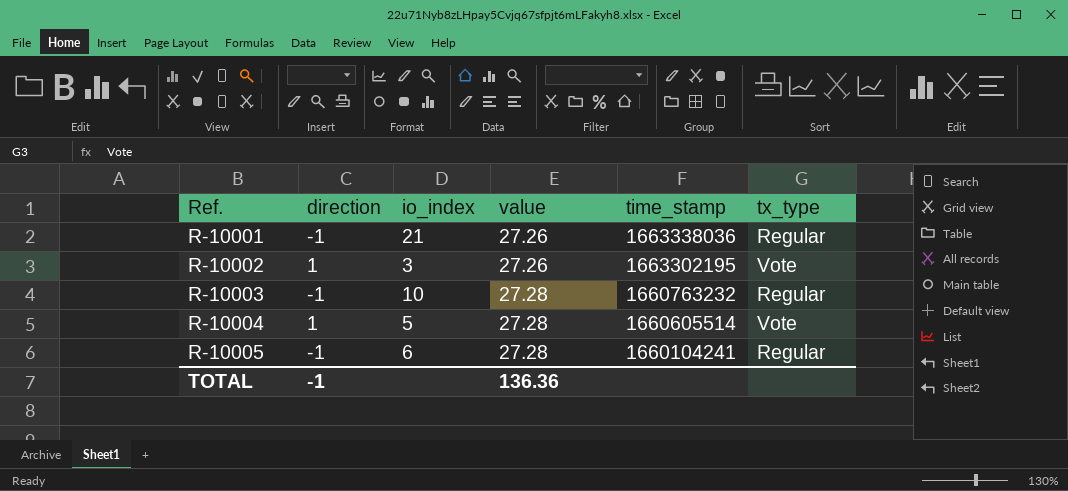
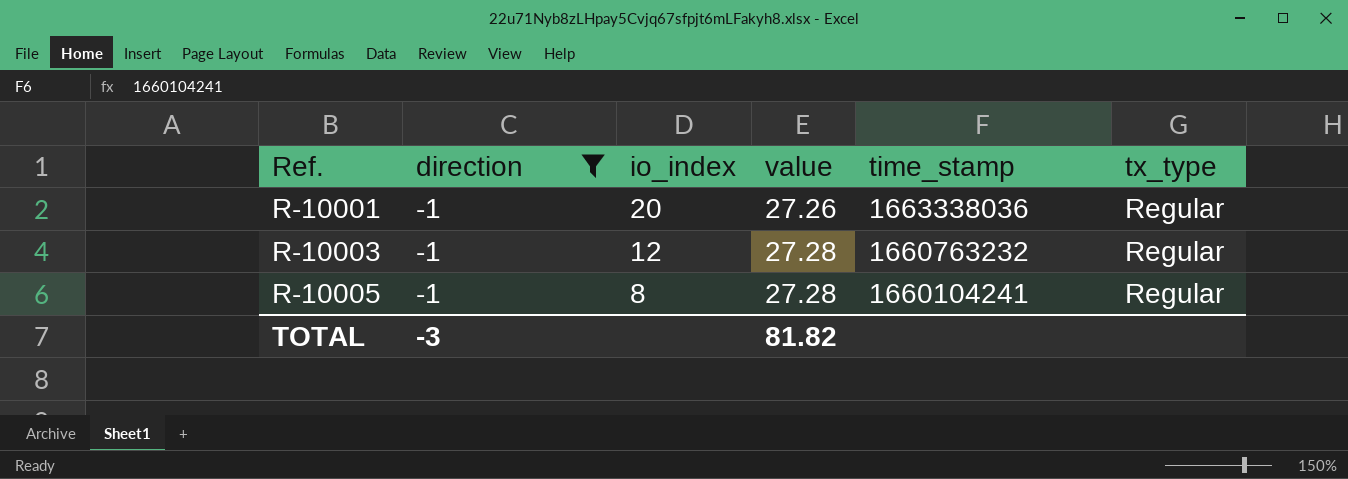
filter: none -> direction = -1
R-10001 | io_index: 21 -> 20
R-10003 | io_index: 10 -> 12
R-10005 | io_index: 6 -> 8
TOTAL | direction: -1 -> -3
TOTAL | value: 136.36 -> 81.82

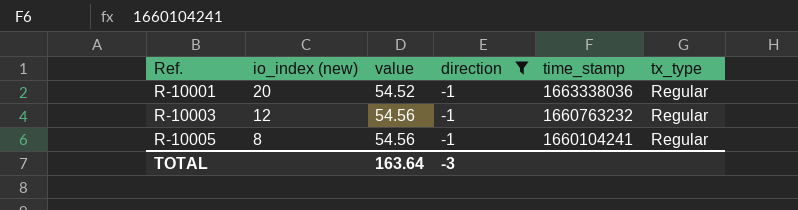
column name: io_index -> io_index (new)
column direction | position: 2 -> 4
R-10001 | value: 27.26 -> 54.52
R-10003 | value: 27.28 -> 54.56
R-10005 | value: 27.28 -> 54.56
TOTAL | value: 81.82 -> 163.64

